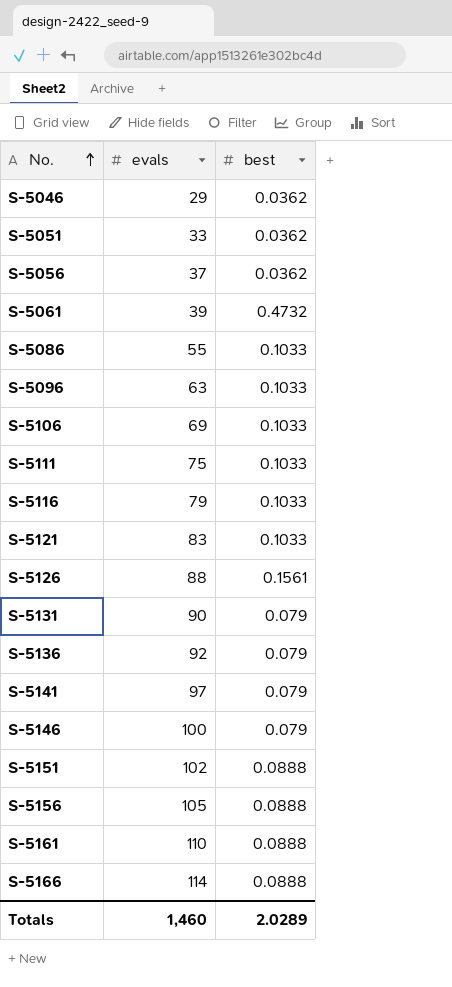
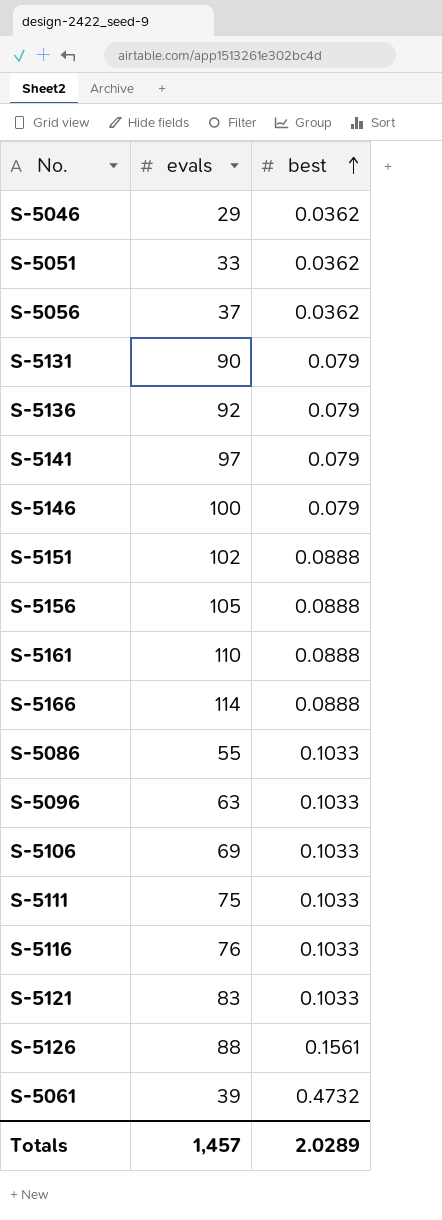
row order: No. ascending -> best ascending
S-5116 | evals: 79 -> 76
Totals | evals: 1,460 -> 1,457

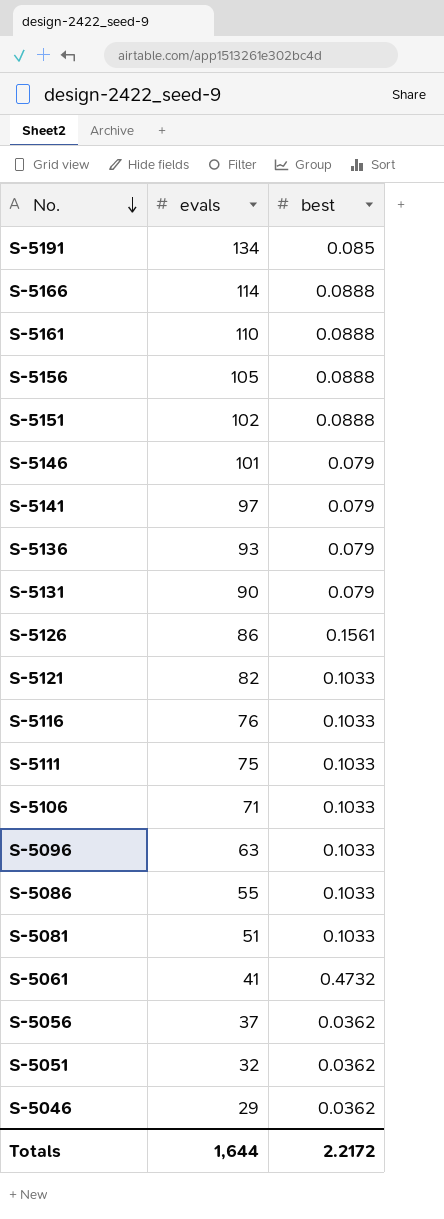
row order: best ascending -> No. descending
row S-5191: none -> 134 | 0.085
S-5146 | evals: 100 -> 101
S-5136 | evals: 92 -> 93
S-5126 | evals: 88 -> 86
S-5121 | evals: 83 -> 82
S-5106 | evals: 69 -> 71
row S-5081: none -> 51 | 0.1033
S-5061 | evals: 39 -> 41
S-5051 | evals: 33 -> 32
Totals | evals: 1,457 -> 1,644
Totals | best: 2.0289 -> 2.2172

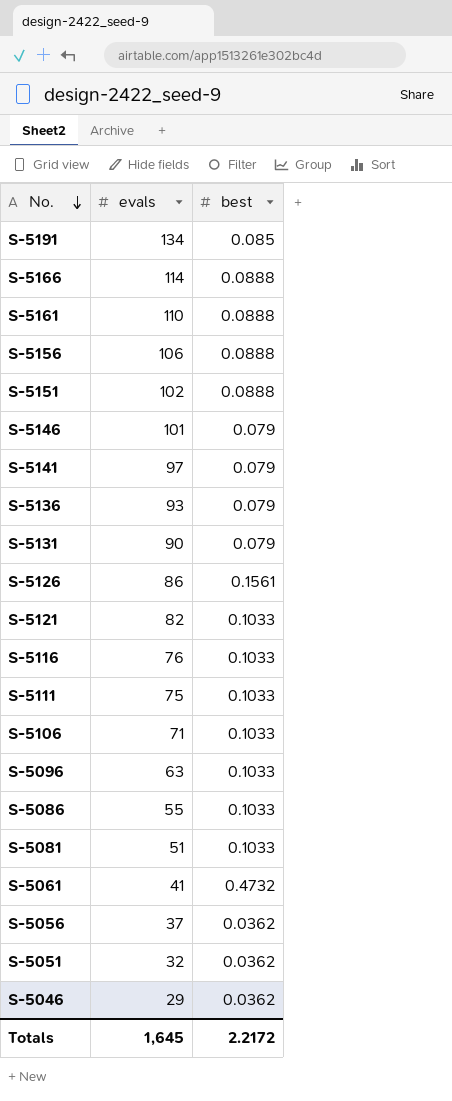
S-5156 | evals: 105 -> 106
Totals | evals: 1,644 -> 1,645

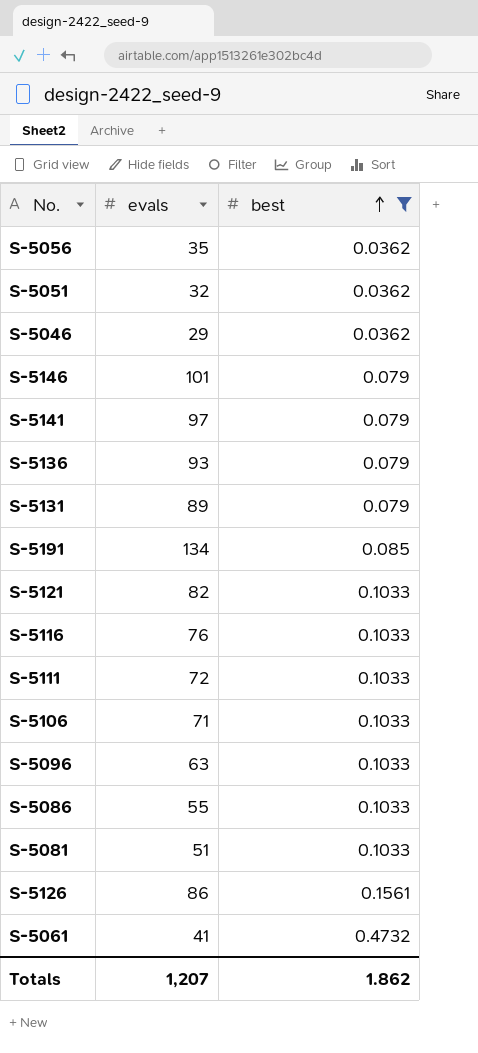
filter: none -> best != 0.0888
row order: No. descending -> best ascending
S-5056 | evals: 37 -> 35
S-5131 | evals: 90 -> 89
S-5111 | evals: 75 -> 72
Totals | evals: 1,645 -> 1,207
Totals | best: 2.2172 -> 1.862

